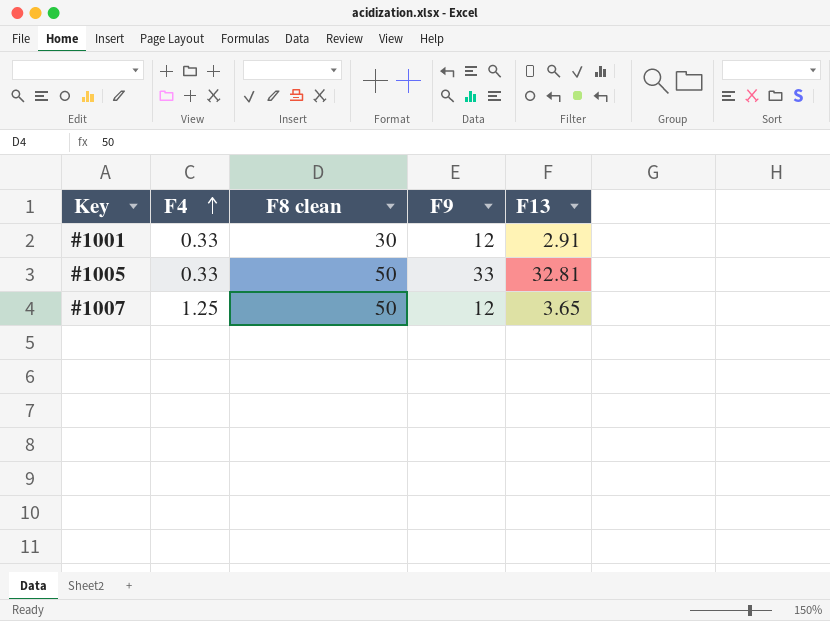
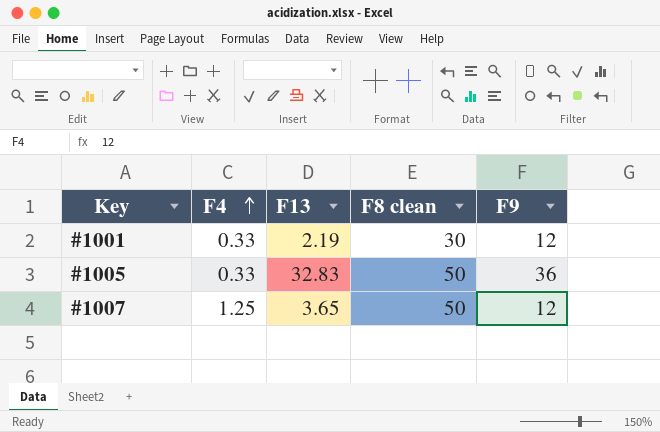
column F13 | position: 5 -> 3
#1001 | F13: 2.91 -> 2.19
#1005 | F13: 32.81 -> 32.83
#1005 | F9: 33 -> 36

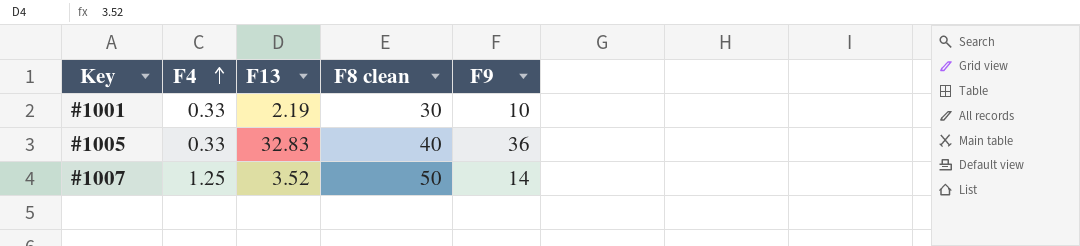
#1001 | F9: 12 -> 10
#1005 | F8 clean: 50 -> 40
#1007 | F13: 3.65 -> 3.52
#1007 | F9: 12 -> 14

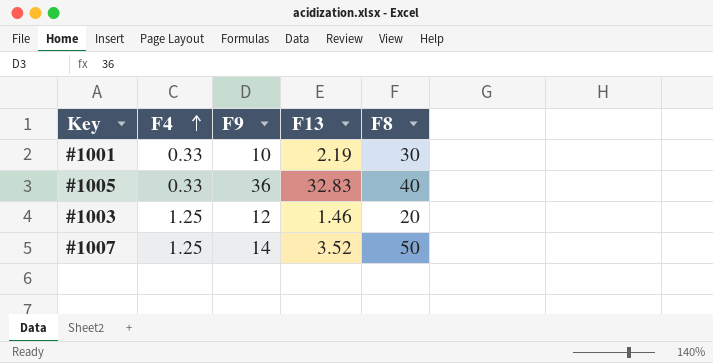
column F9 | position: 5 -> 3
column name: F8 clean -> F8
row #1003: none -> 1.25 | 12 | 1.46 | 20

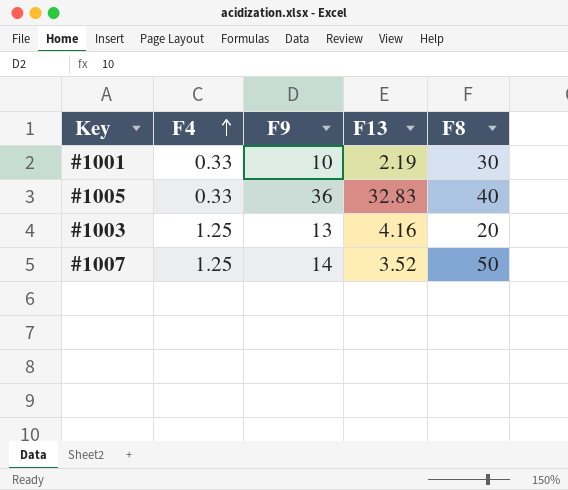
#1003 | F9: 12 -> 13
#1003 | F13: 1.46 -> 4.16

